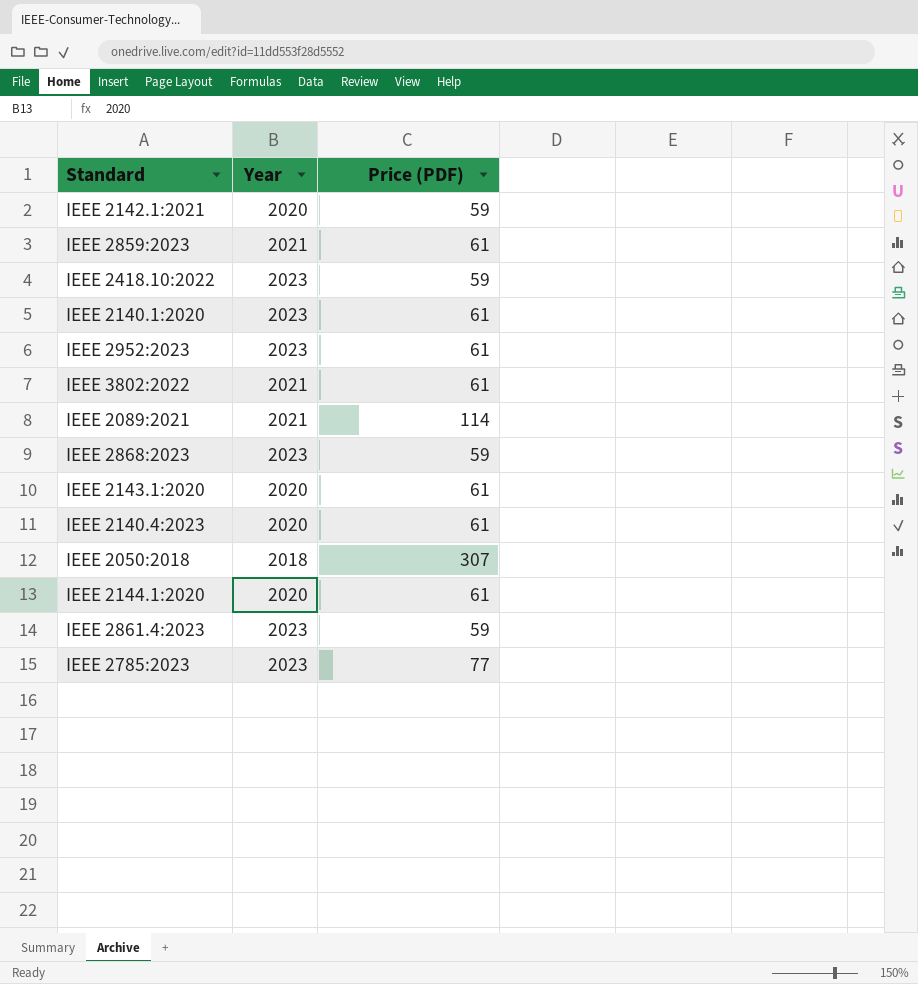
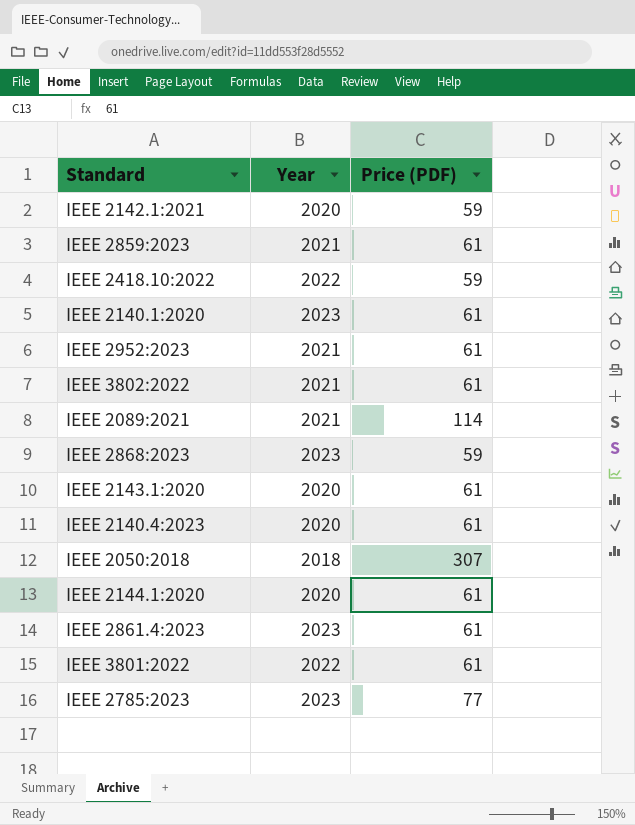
IEEE 2418.10:2022 | Year: 2023 -> 2022
IEEE 2952:2023 | Year: 2023 -> 2021
IEEE 2861.4:2023 | Price (PDF): 59 -> 61
row IEEE 3801:2022: none -> 2022 | 61

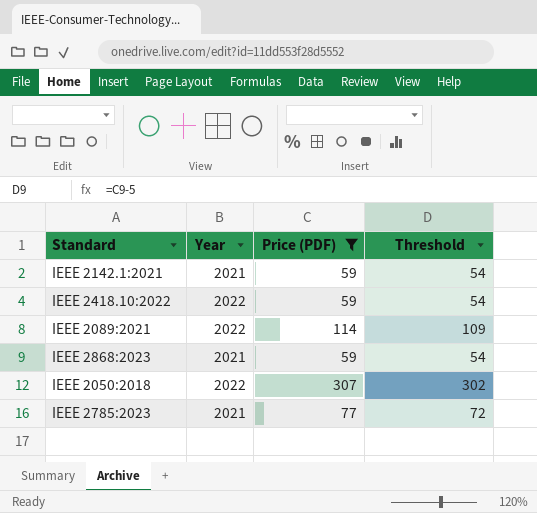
filter: none -> Price (PDF) != 61
column Threshold | formula: none -> [Price (PDF)] - 5
IEEE 2142.1:2021 | Year: 2020 -> 2021
IEEE 2089:2021 | Year: 2021 -> 2022
IEEE 2868:2023 | Year: 2023 -> 2021
IEEE 2050:2018 | Year: 2018 -> 2022
IEEE 2785:2023 | Year: 2023 -> 2021

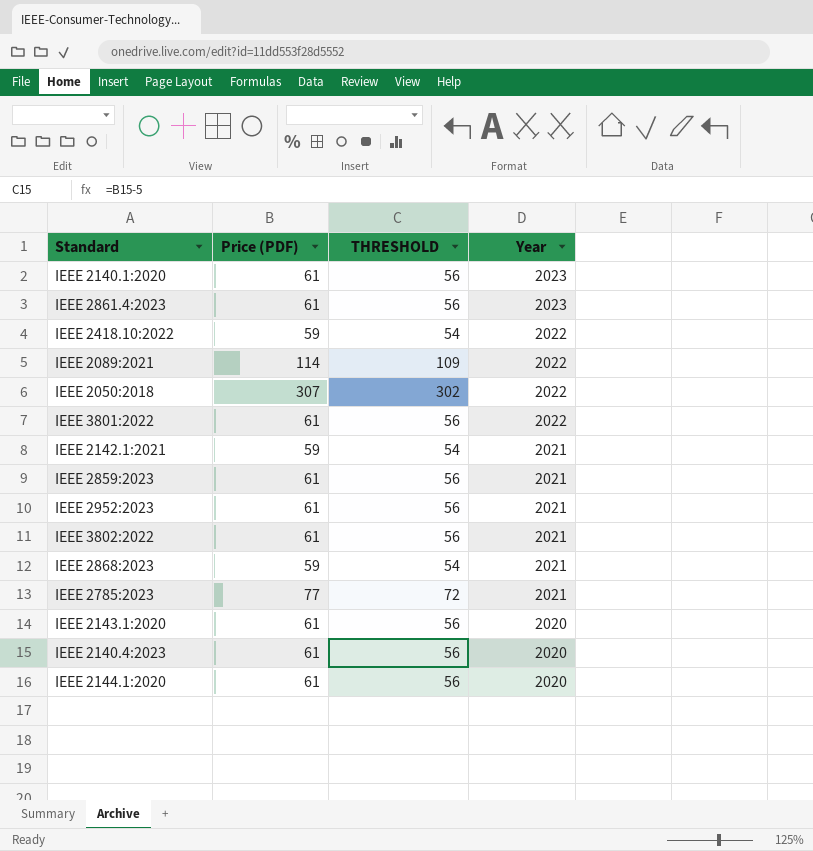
filter: Price (PDF) != 61 -> none
row order: none -> Year descending
column name: Threshold -> THRESHOLD
column Year | position: 2 -> 4

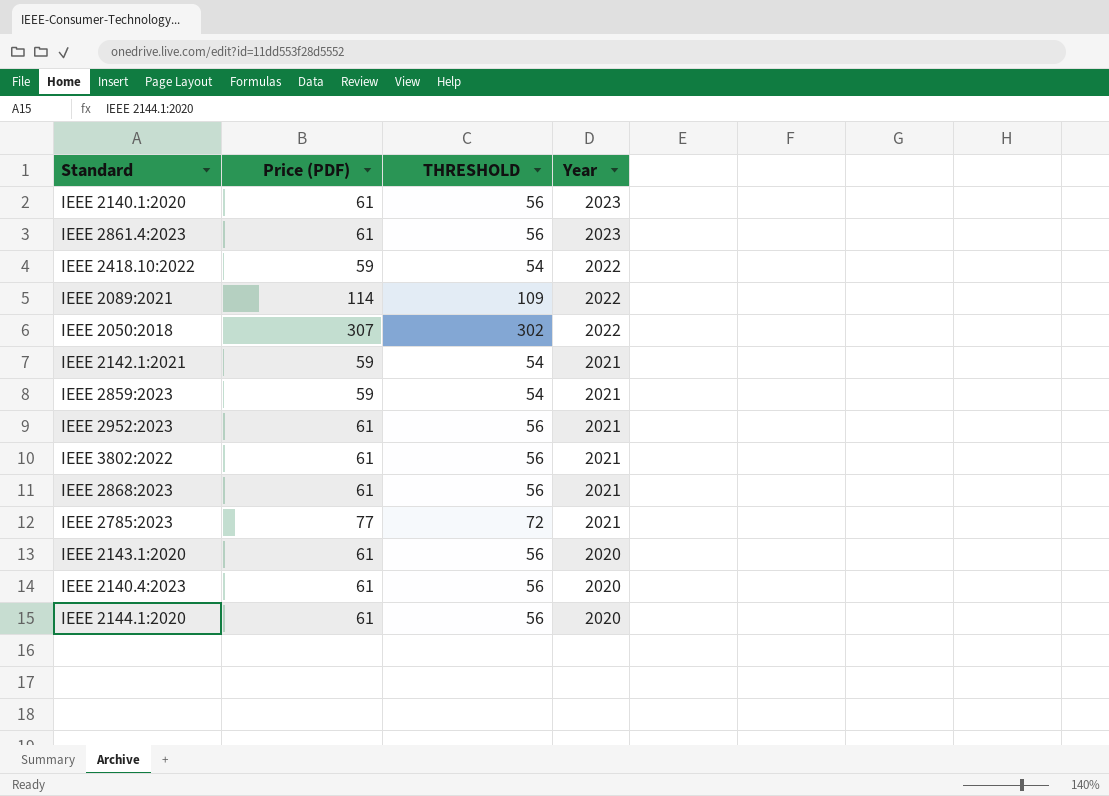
row IEEE 3801:2022: 61 | 56 | 2022 -> none
IEEE 2859:2023 | Price (PDF): 61 -> 59
IEEE 2859:2023 | THRESHOLD: 56 -> 54
IEEE 2868:2023 | Price (PDF): 59 -> 61
IEEE 2868:2023 | THRESHOLD: 54 -> 56

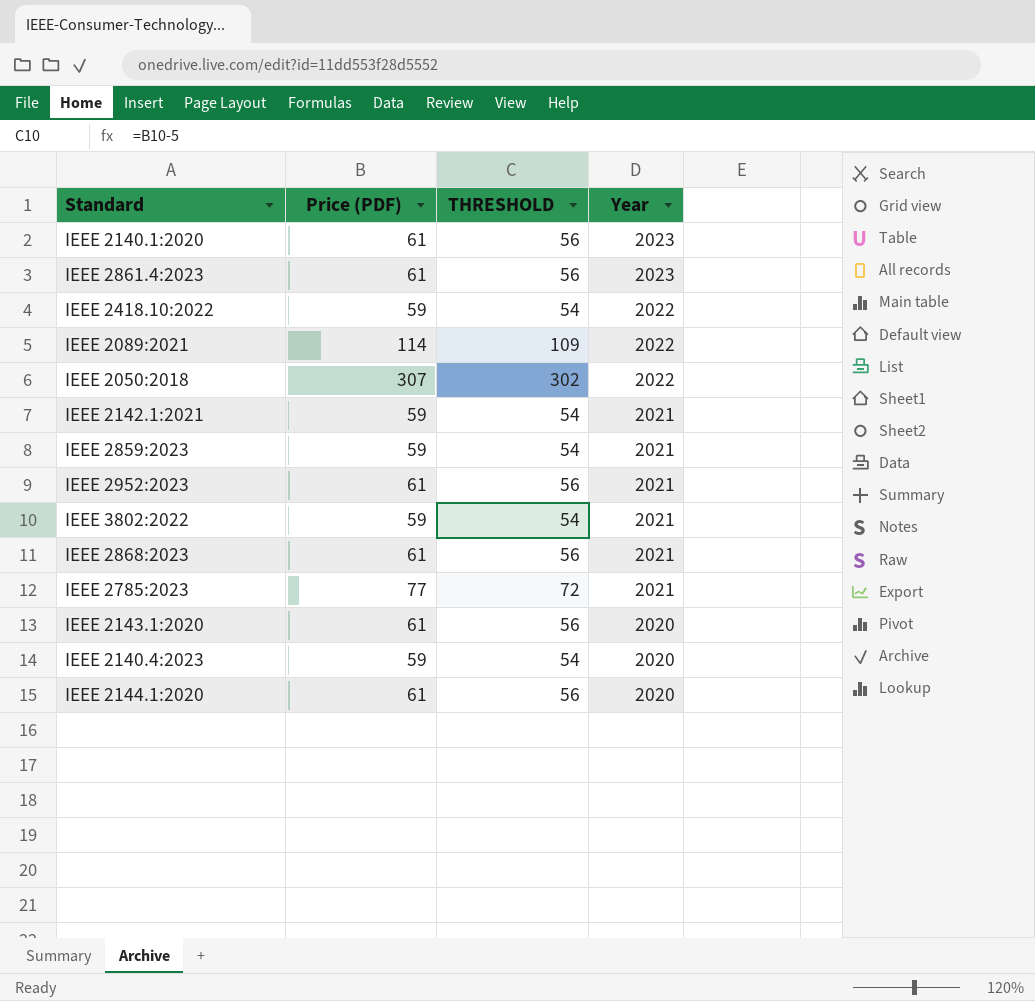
IEEE 3802:2022 | Price (PDF): 61 -> 59
IEEE 3802:2022 | THRESHOLD: 56 -> 54
IEEE 2140.4:2023 | Price (PDF): 61 -> 59
IEEE 2140.4:2023 | THRESHOLD: 56 -> 54

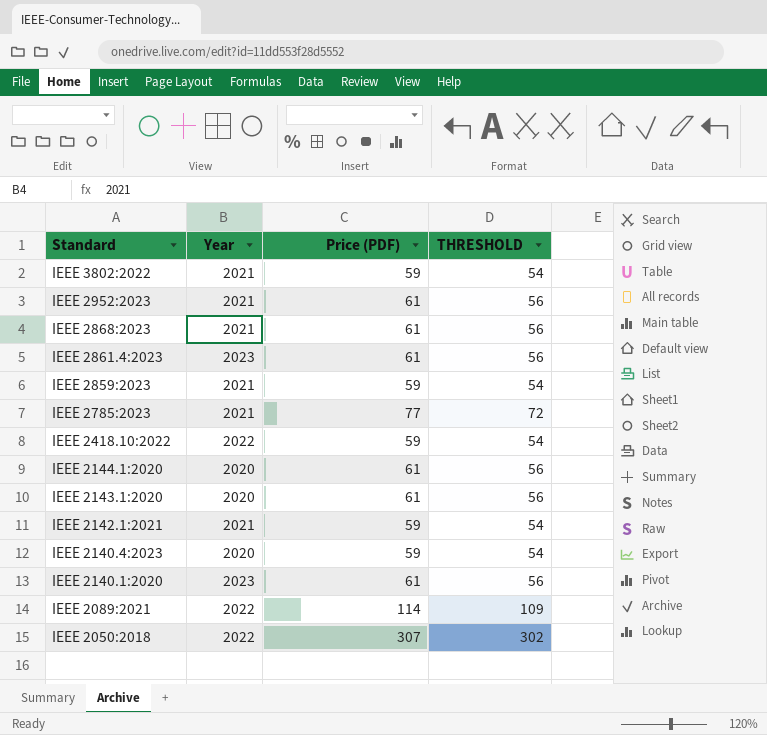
row order: Year descending -> Standard descending
column Year | position: 4 -> 2

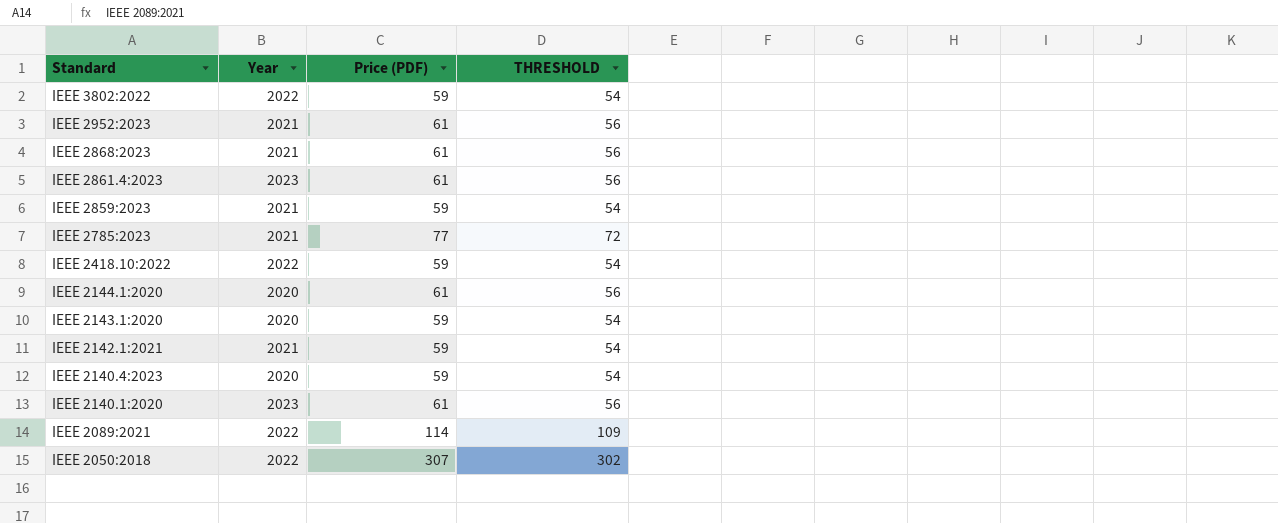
IEEE 3802:2022 | Year: 2021 -> 2022
IEEE 2143.1:2020 | Price (PDF): 61 -> 59
IEEE 2143.1:2020 | THRESHOLD: 56 -> 54

